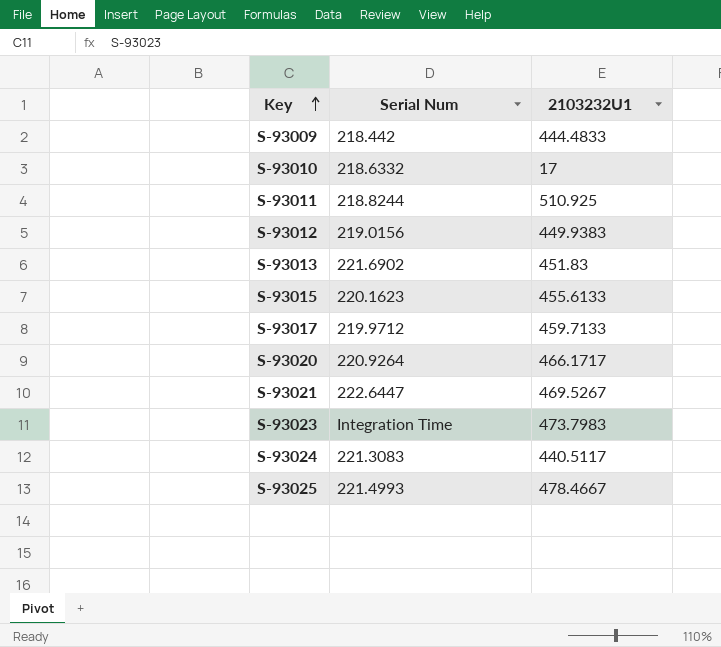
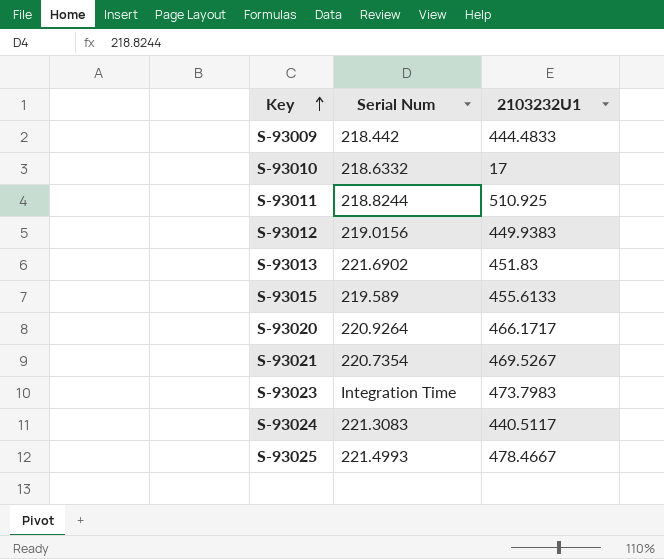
row S-93017: 219.9712 | 459.7133 -> none
S-93015 | Serial Num: 220.1623 -> 219.589
S-93021 | Serial Num: 222.6447 -> 220.7354

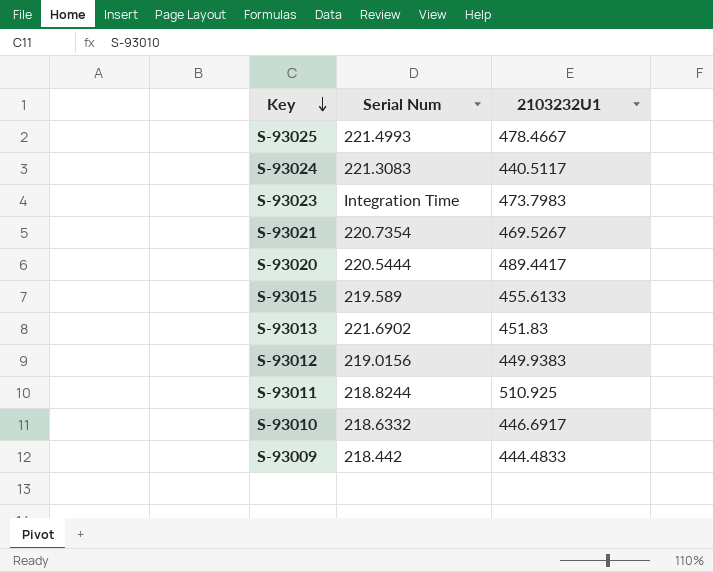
row order: Key ascending -> Key descending
S-93020 | Serial Num: 220.9264 -> 220.5444
S-93020 | 2103232U1: 466.1717 -> 489.4417
S-93010 | 2103232U1: 17 -> 446.6917

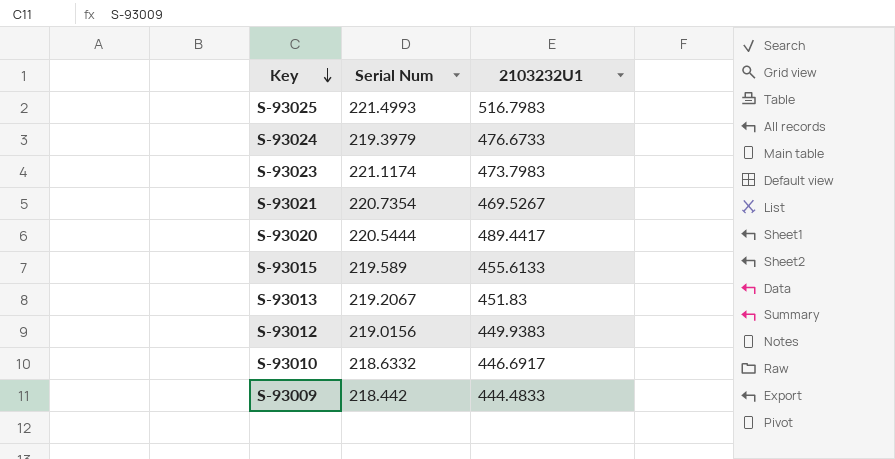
row S-93011: 218.8244 | 510.925 -> none
S-93025 | 2103232U1: 478.4667 -> 516.7983
S-93024 | Serial Num: 221.3083 -> 219.3979
S-93024 | 2103232U1: 440.5117 -> 476.6733
S-93023 | Serial Num: Integration Time -> 221.1174
S-93013 | Serial Num: 221.6902 -> 219.2067

